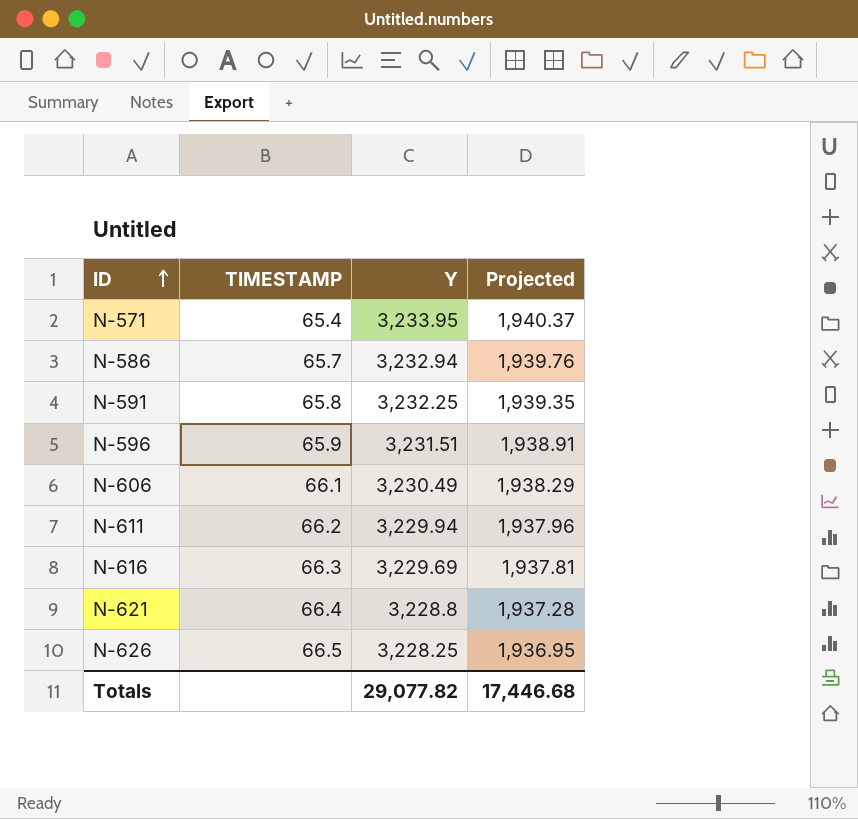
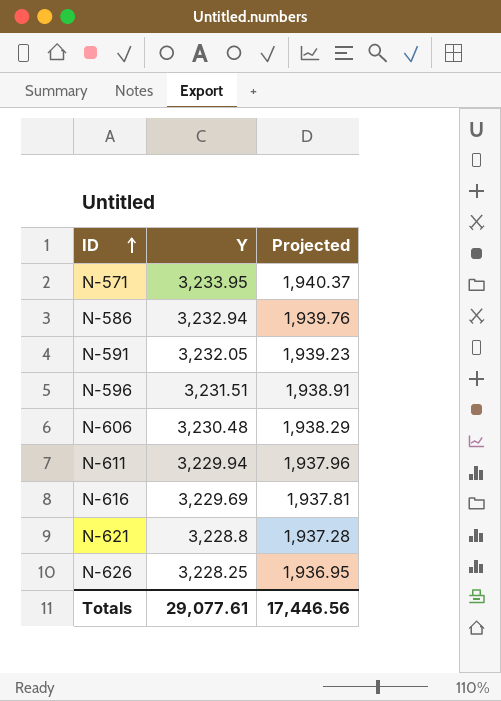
column TIMESTAMP | position: 2 -> none
N-591 | Y: 3,232.25 -> 3,232.05
N-591 | Projected: 1,939.35 -> 1,939.23
N-606 | Y: 3,230.49 -> 3,230.48
Totals | Y: 29,077.82 -> 29,077.61
Totals | Projected: 17,446.68 -> 17,446.56

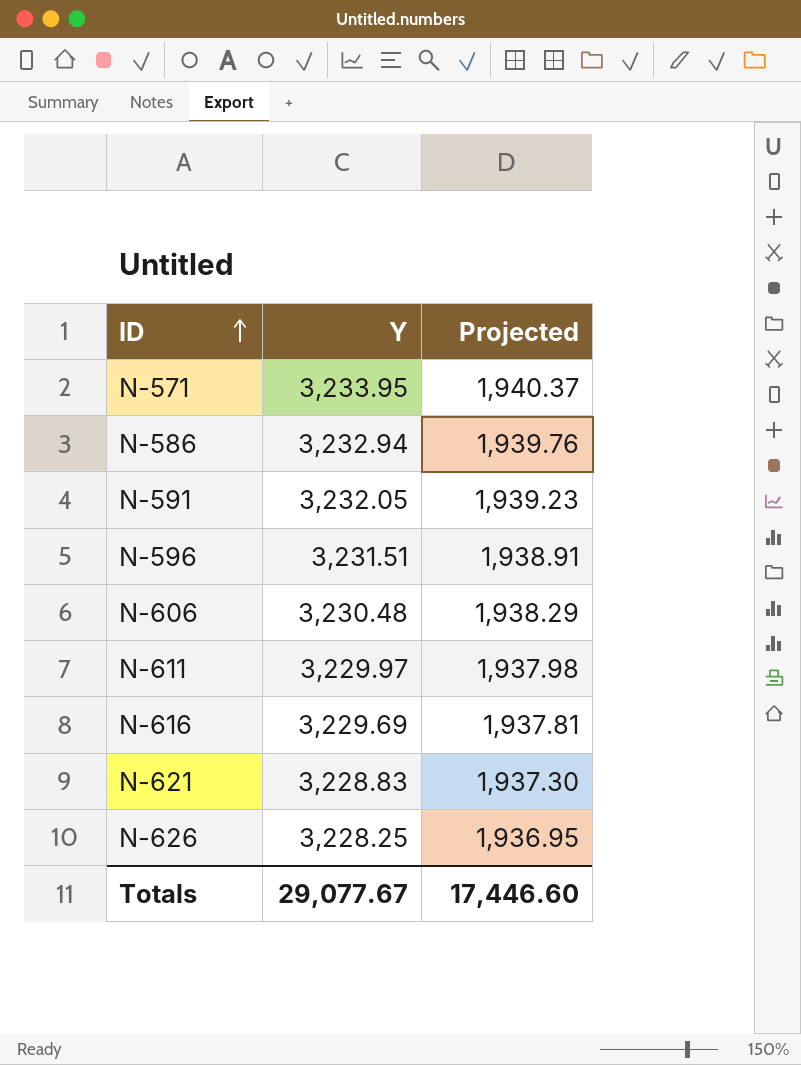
N-611 | Y: 3,229.94 -> 3,229.97
N-611 | Projected: 1,937.96 -> 1,937.98
N-621 | Y: 3,228.8 -> 3,228.83
N-621 | Projected: 1,937.28 -> 1,937.30
Totals | Y: 29,077.61 -> 29,077.67
Totals | Projected: 17,446.56 -> 17,446.60

